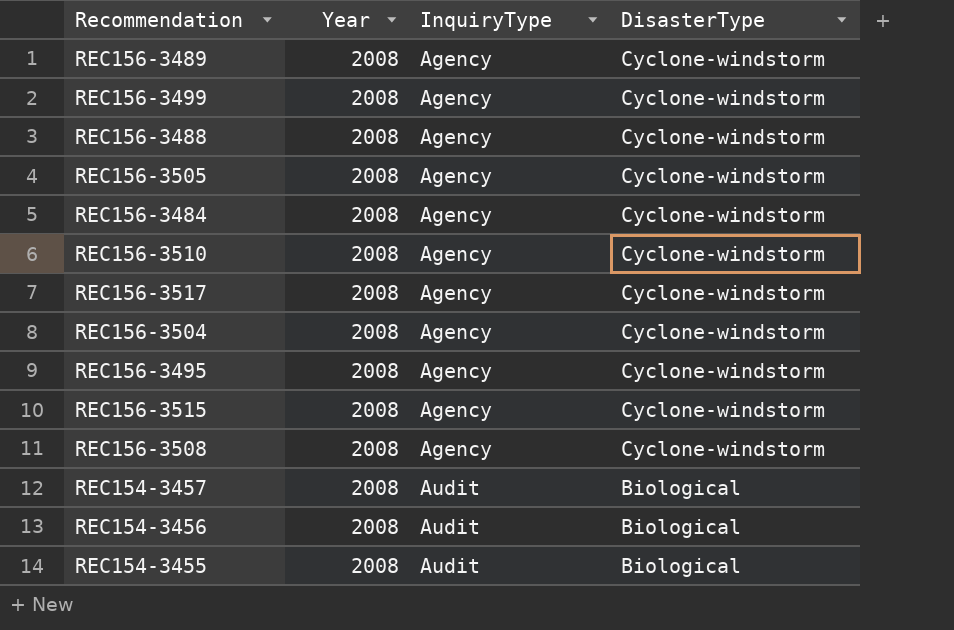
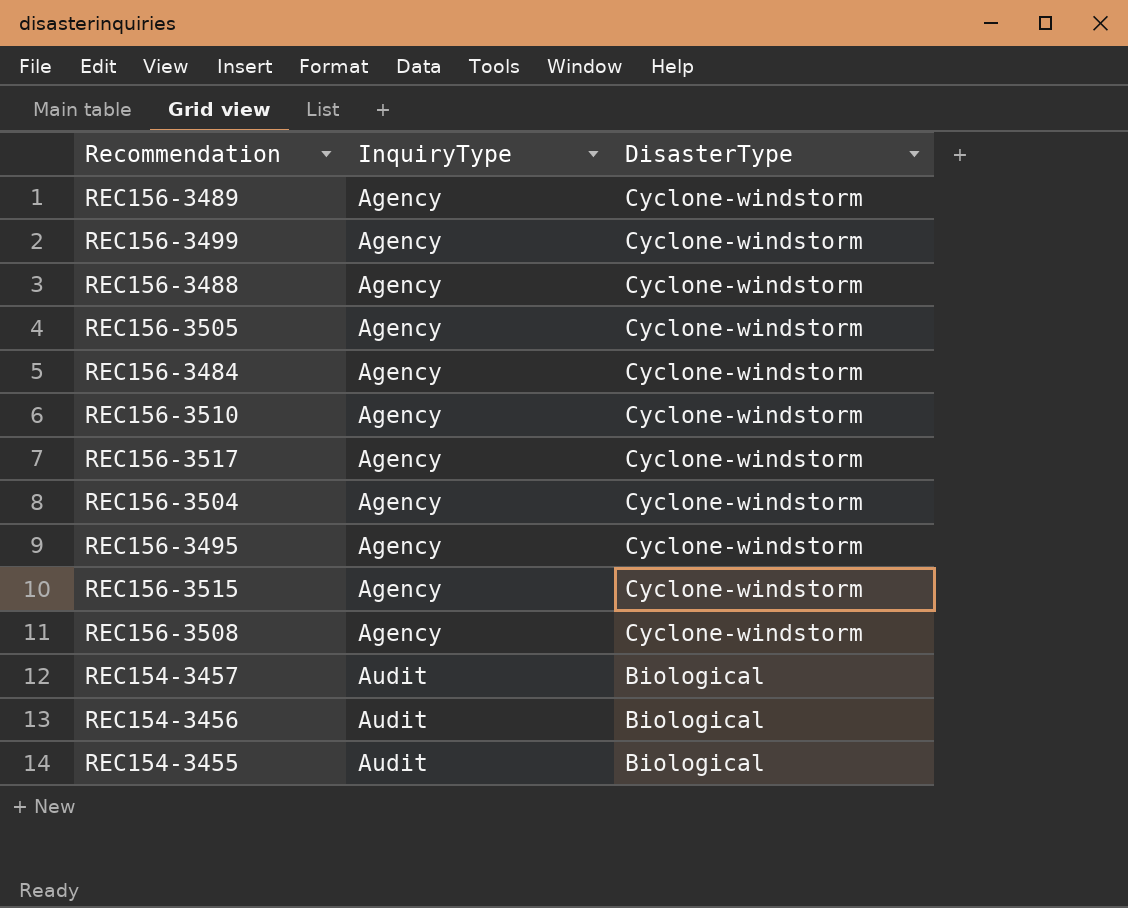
column Year | position: 2 -> none

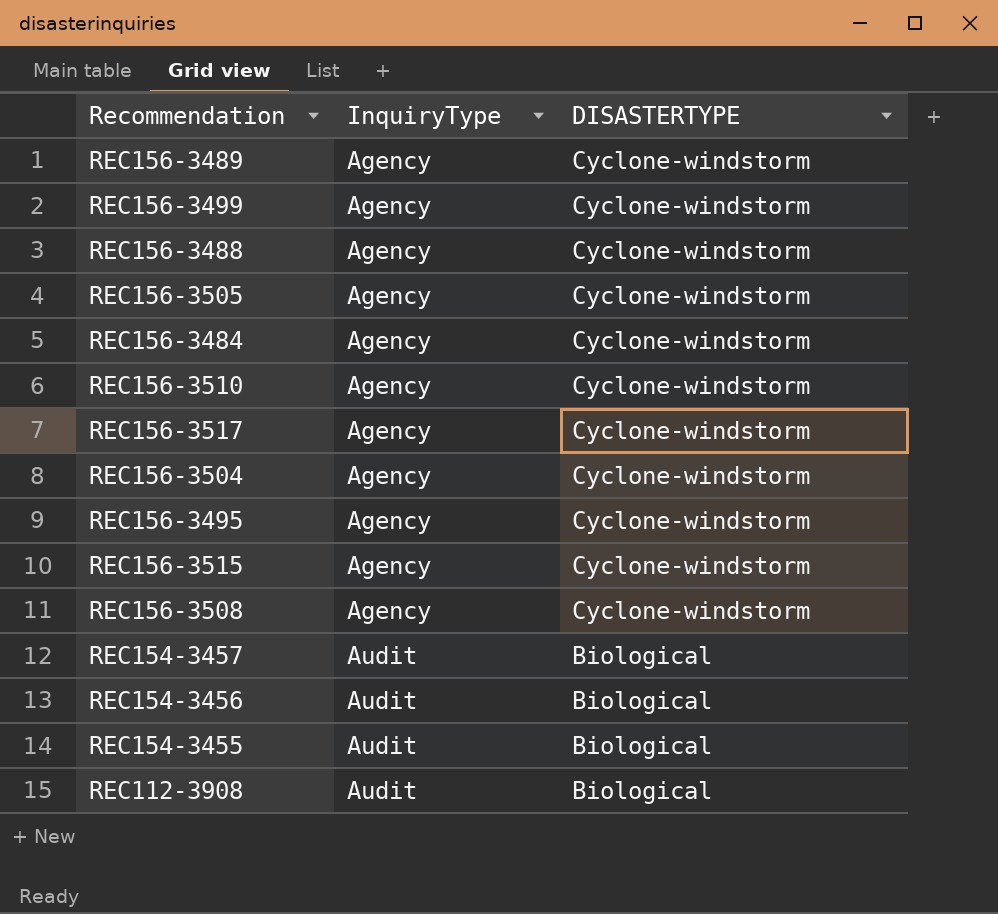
column name: DisasterType -> DISASTERTYPE
row REC112-3908: none -> Audit | Biological

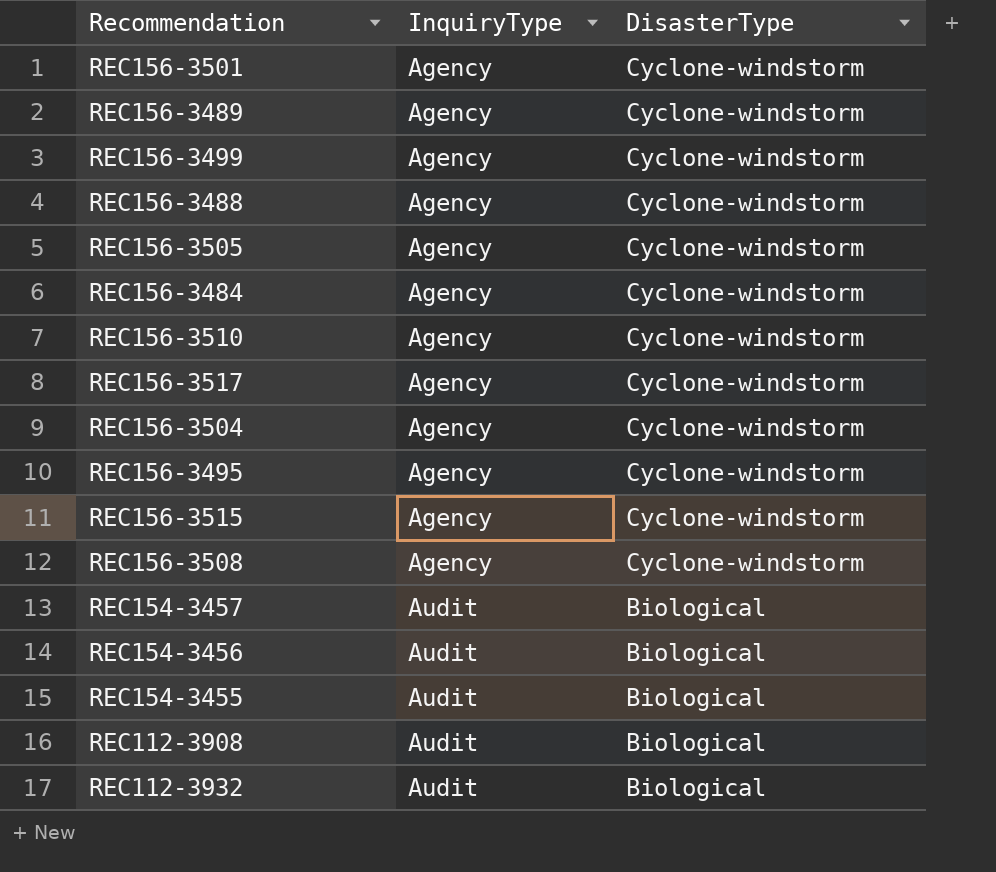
column name: DISASTERTYPE -> DisasterType
row REC156-3501: none -> Agency | Cyclone-windstorm
row REC112-3932: none -> Audit | Biological

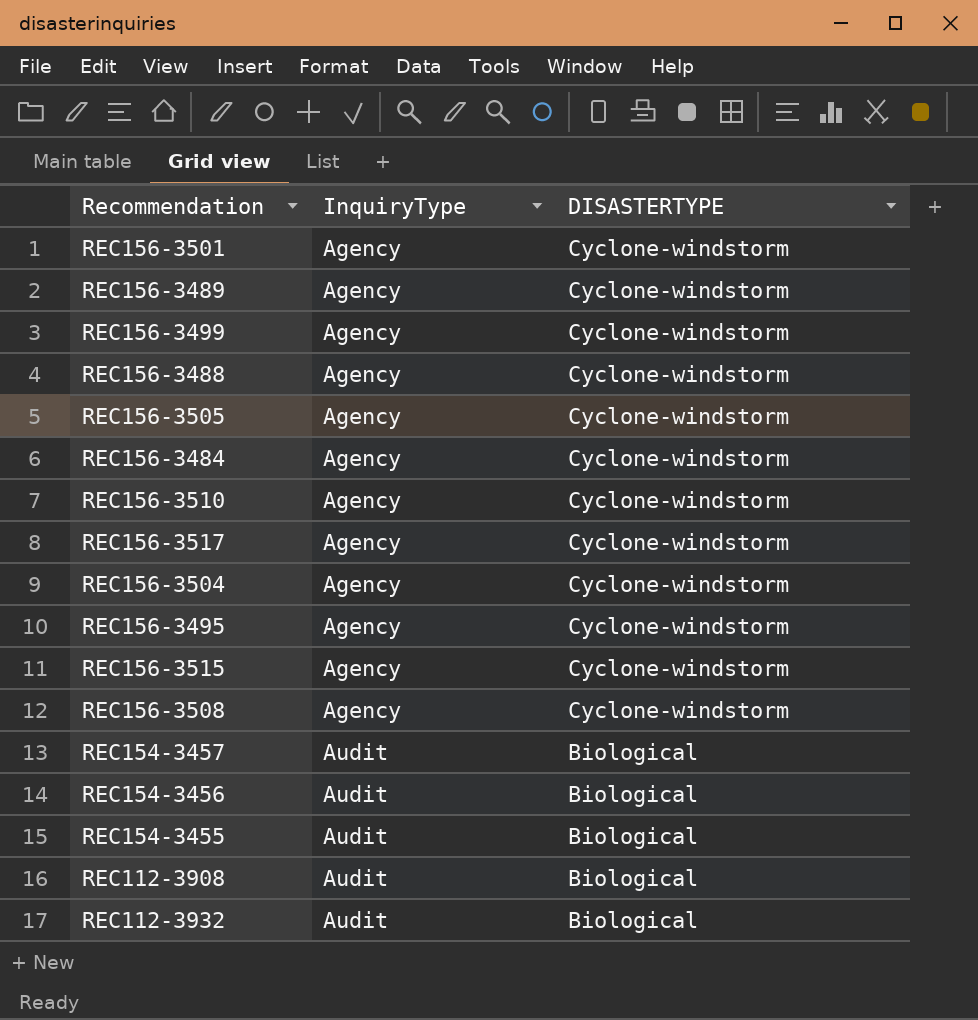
column name: DisasterType -> DISASTERTYPE

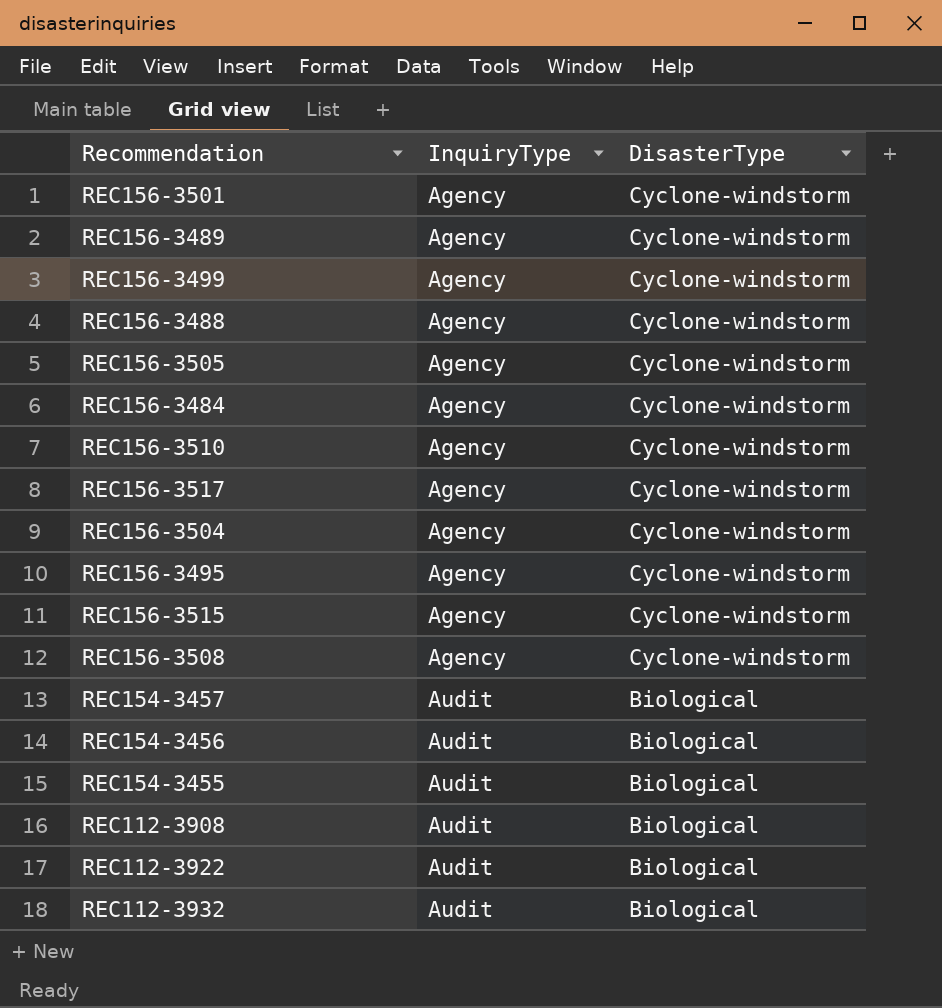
column name: DISASTERTYPE -> DisasterType
row REC112-3922: none -> Audit | Biological

